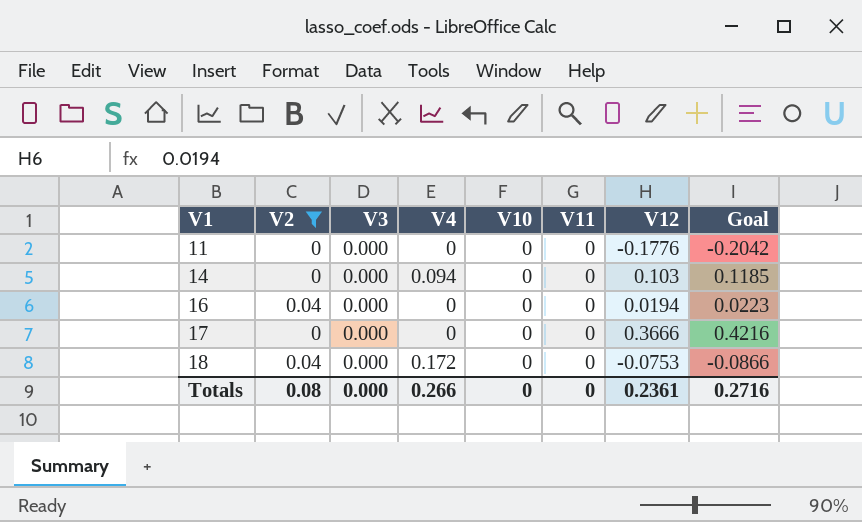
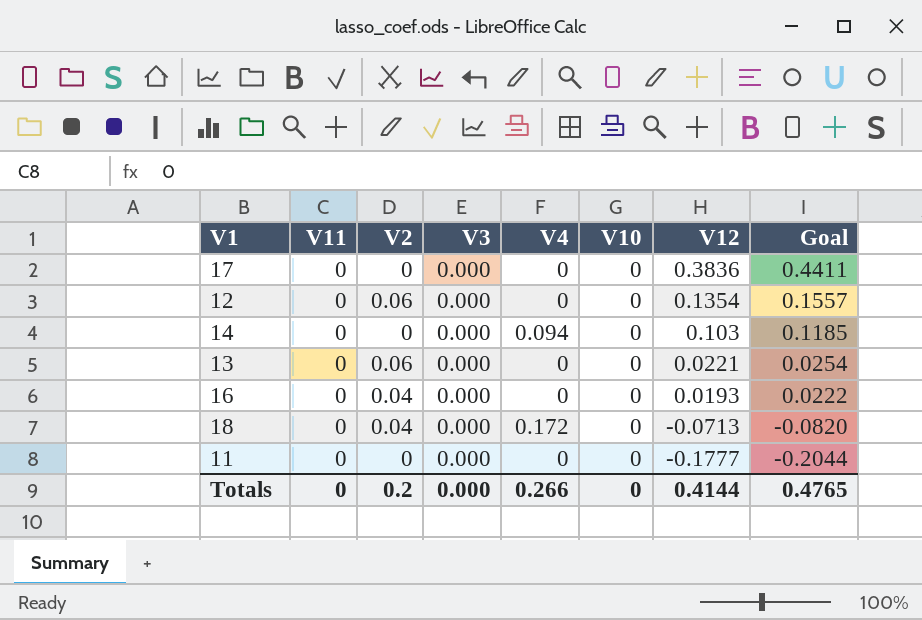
filter: V2 != 0.06 -> none
row order: V1 ascending -> V12 descending
column V11 | position: 6 -> 2
17 | V12: 0.3666 -> 0.3836
17 | Goal: 0.4216 -> 0.4411
16 | V12: 0.0194 -> 0.0193
16 | Goal: 0.0223 -> 0.0222
18 | V12: -0.0753 -> -0.0713
18 | Goal: -0.0866 -> -0.0820
11 | V12: -0.1776 -> -0.1777
11 | Goal: -0.2042 -> -0.2044
Totals | V2: 0.08 -> 0.2
Totals | V12: 0.2361 -> 0.4144
Totals | Goal: 0.2716 -> 0.4765

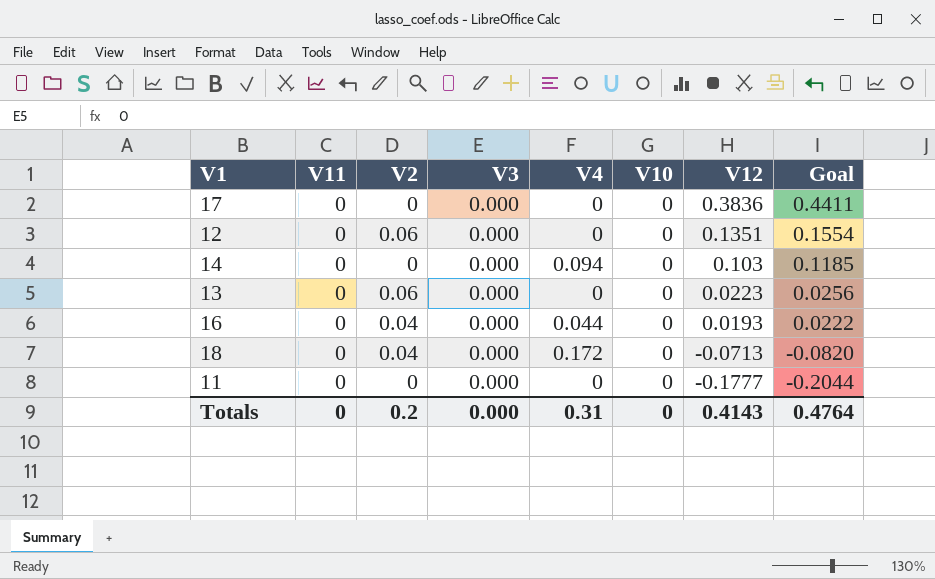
12 | V12: 0.1354 -> 0.1351
12 | Goal: 0.1557 -> 0.1554
13 | V12: 0.0221 -> 0.0223
13 | Goal: 0.0254 -> 0.0256
16 | V4: 0 -> 0.044
Totals | V4: 0.266 -> 0.31
Totals | V12: 0.4144 -> 0.4143
Totals | Goal: 0.4765 -> 0.4764

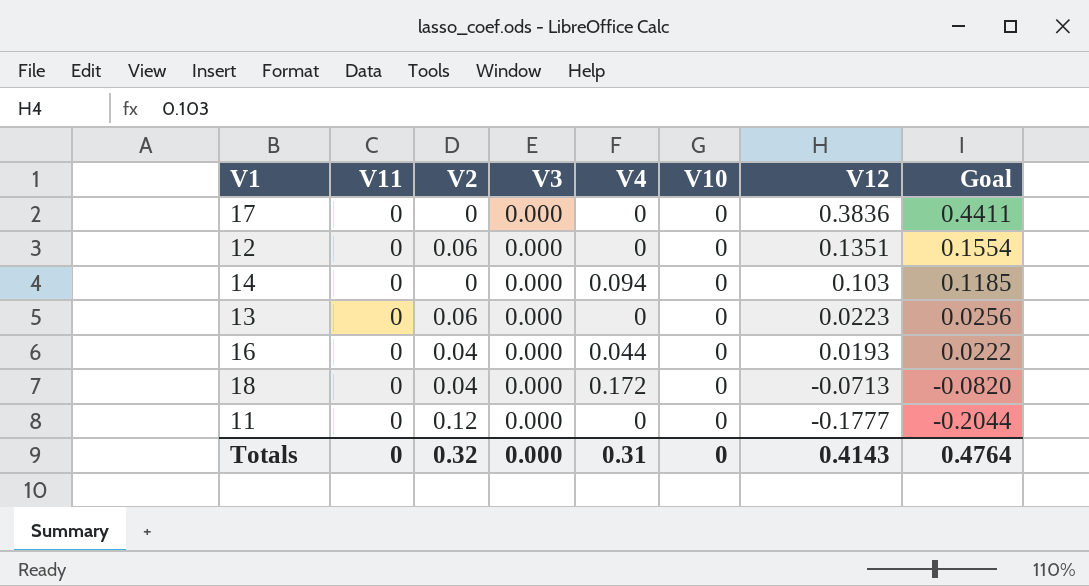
11 | V2: 0 -> 0.12
Totals | V2: 0.2 -> 0.32

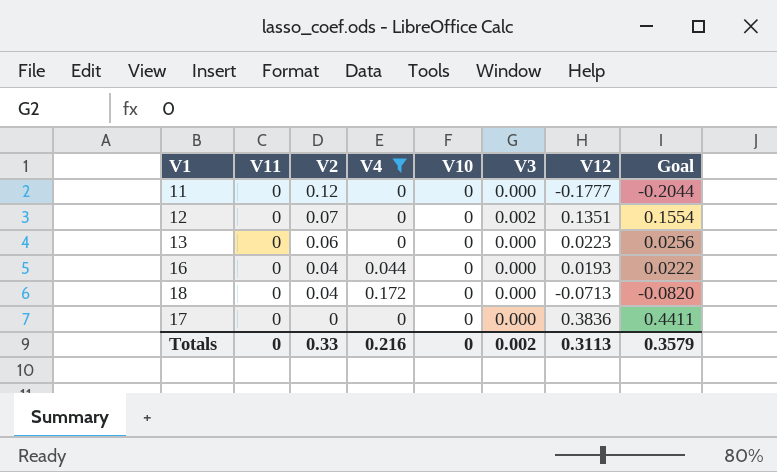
filter: none -> V4 != 0.094
row order: V12 descending -> V2 descending
column V3 | position: 4 -> 6
12 | V2: 0.06 -> 0.07
12 | V3: 0.000 -> 0.002
Totals | V2: 0.32 -> 0.33
Totals | V4: 0.31 -> 0.216
Totals | V3: 0.000 -> 0.002
Totals | V12: 0.4143 -> 0.3113
Totals | Goal: 0.4764 -> 0.3579

